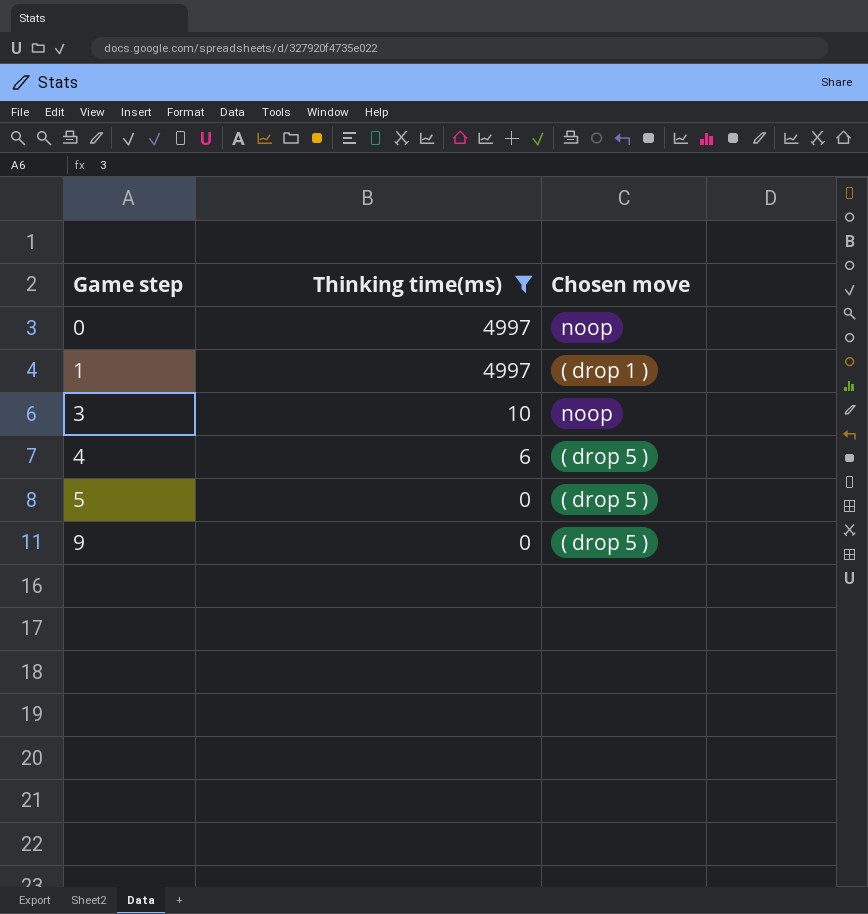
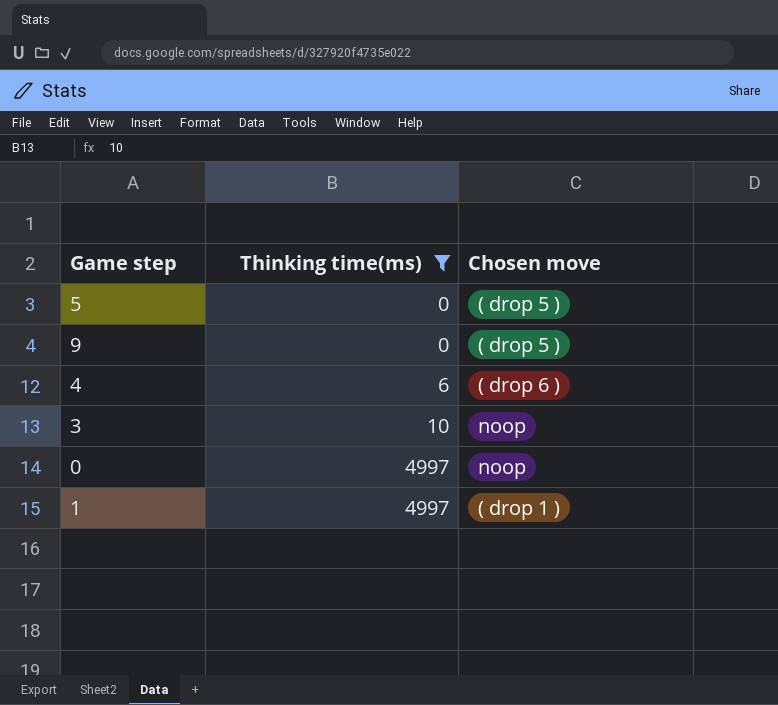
row order: Game step ascending -> Thinking time(ms) ascending
4 | Chosen move: ( drop 5 ) -> ( drop 6 )

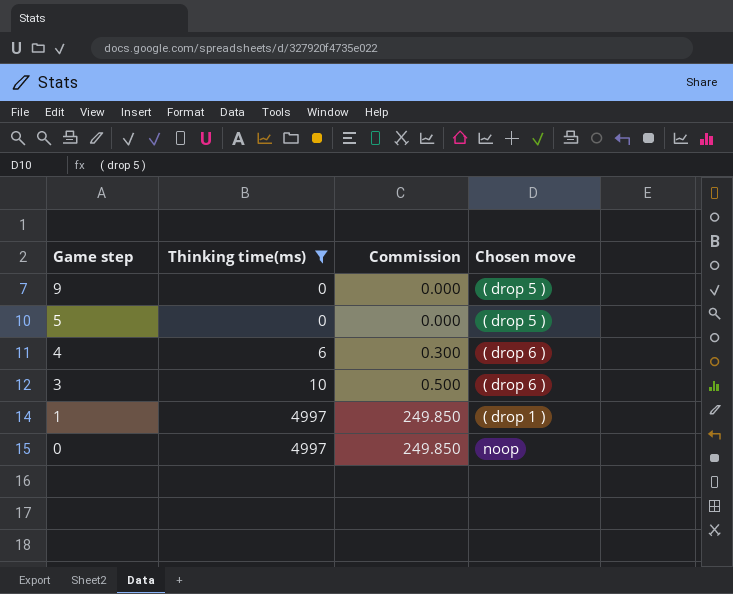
row order: Thinking time(ms) ascending -> Game step descending
column Commission | formula: none -> [Thinking time(ms)] * 0.05
3 | Chosen move: noop -> ( drop 6 )

